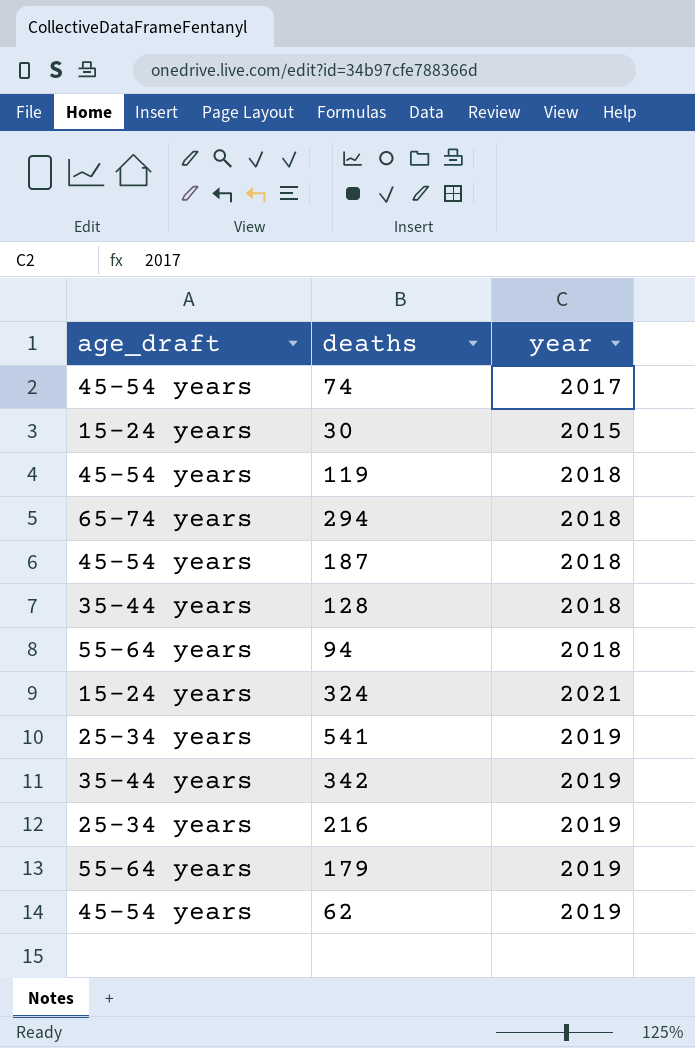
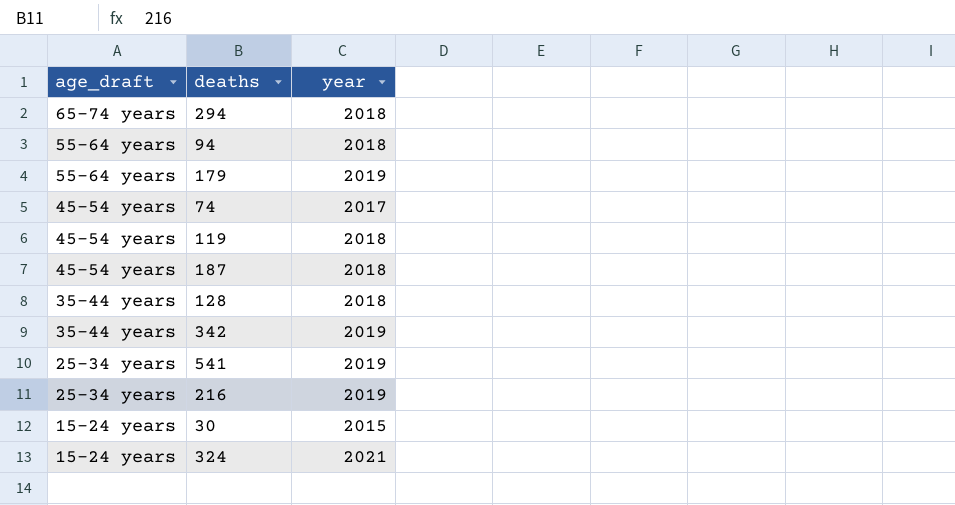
row order: none -> age_draft descending
row 62: 45-54 years | 2019 -> none

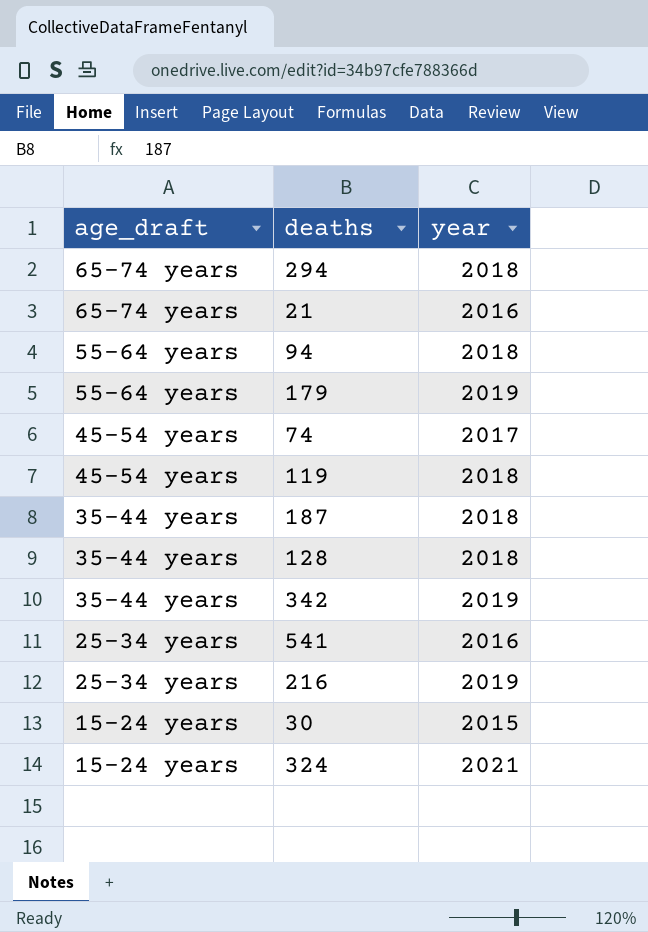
row 21: none -> 65-74 years | 2016
187 | age_draft: 45-54 years -> 35-44 years
541 | year: 2019 -> 2016

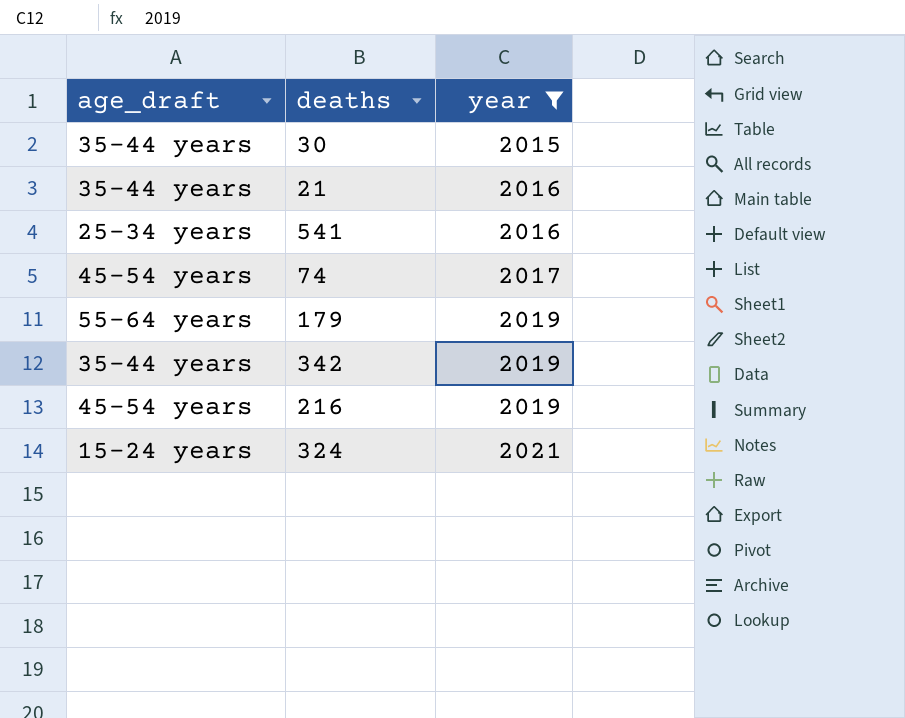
filter: none -> year != 2018
row order: age_draft descending -> year ascending
30 | age_draft: 15-24 years -> 35-44 years
21 | age_draft: 65-74 years -> 35-44 years
216 | age_draft: 25-34 years -> 45-54 years

